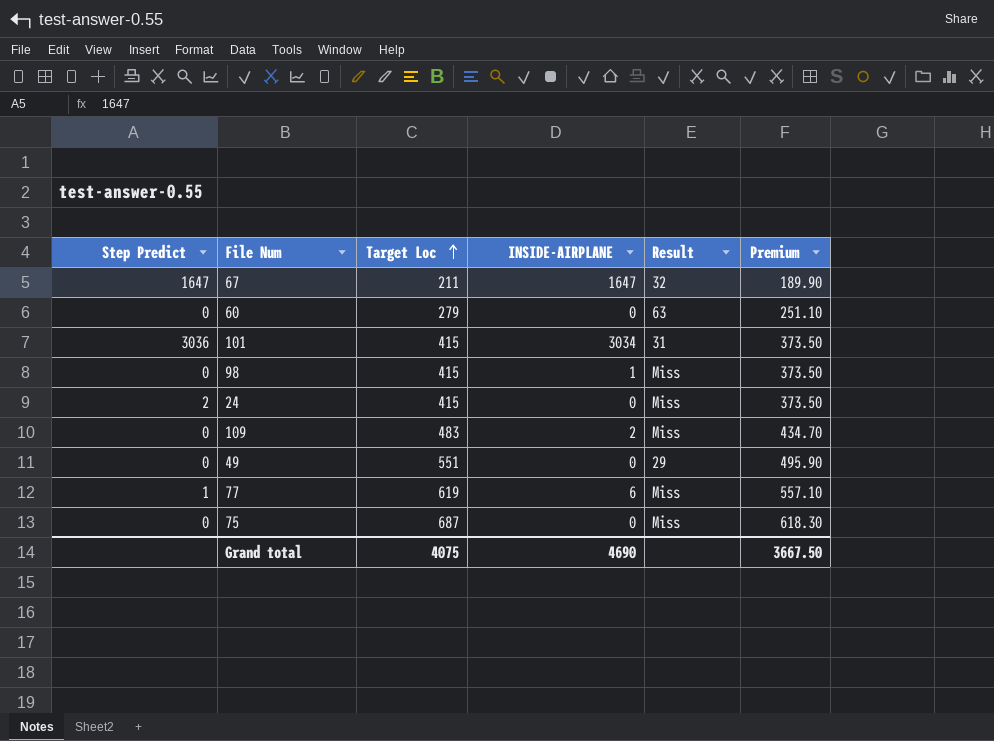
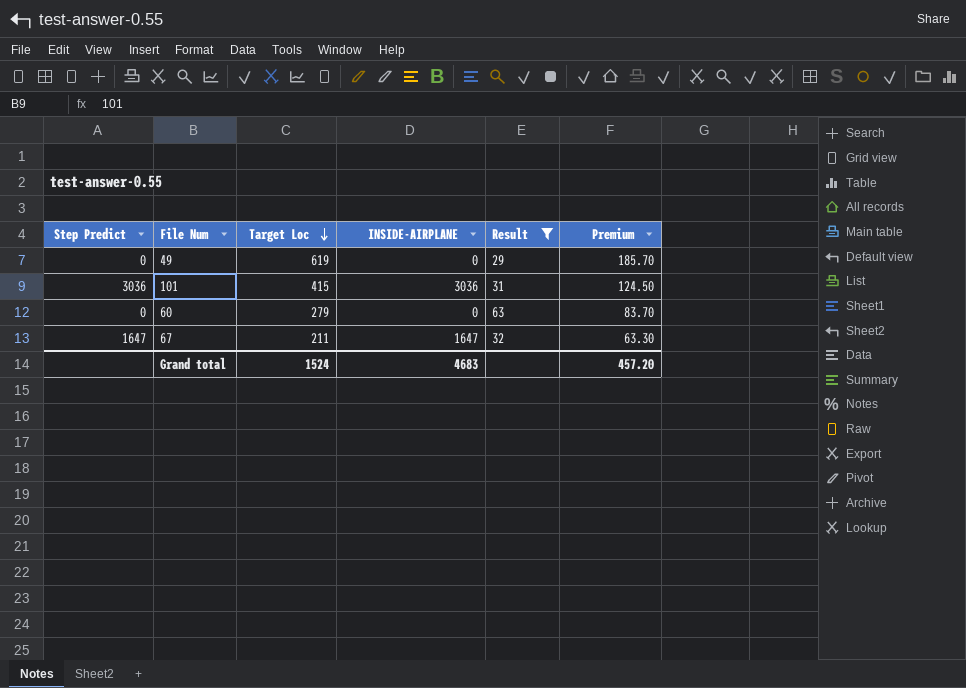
filter: none -> Result != Miss
row order: Target Loc ascending -> Target Loc descending
column Premium | formula: [Target Loc] * 0.9 -> [Target Loc] * 0.3
49 | Target Loc: 551 -> 619
101 | INSIDE-AIRPLANE: 3034 -> 3036
Grand total | Target Loc: 4075 -> 1524
Grand total | INSIDE-AIRPLANE: 4690 -> 4683
Grand total | Premium: 3667.50 -> 457.20

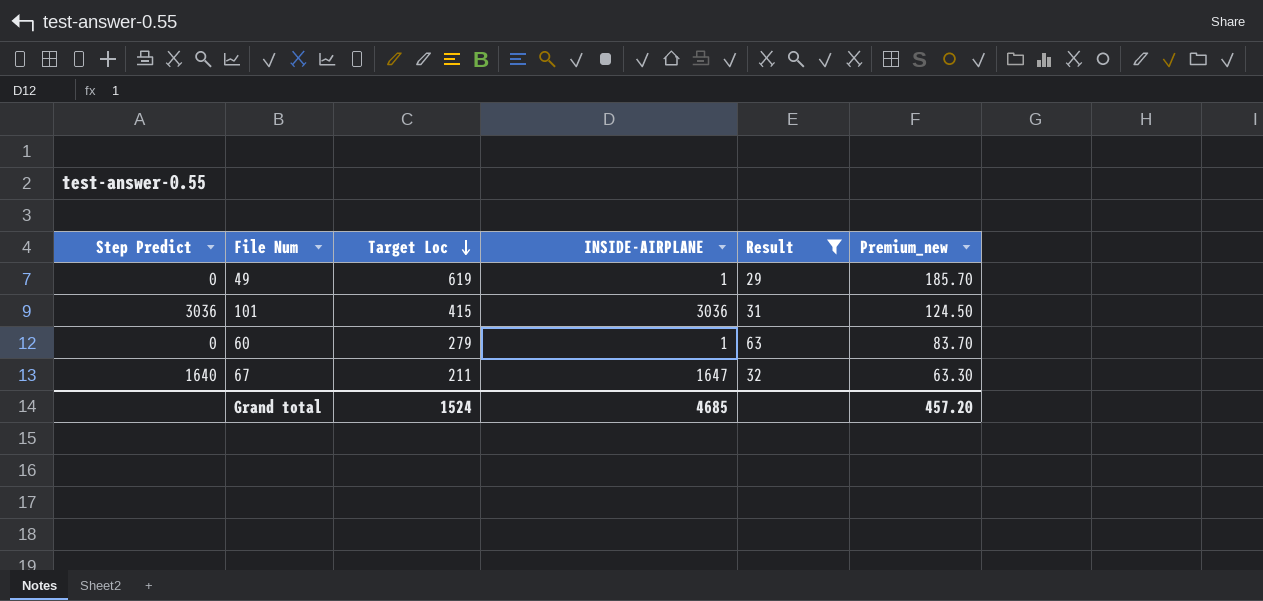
column name: Premium -> Premium_new
49 | INSIDE-AIRPLANE: 0 -> 1
60 | INSIDE-AIRPLANE: 0 -> 1
67 | Step Predict: 1647 -> 1640
Grand total | INSIDE-AIRPLANE: 4683 -> 4685

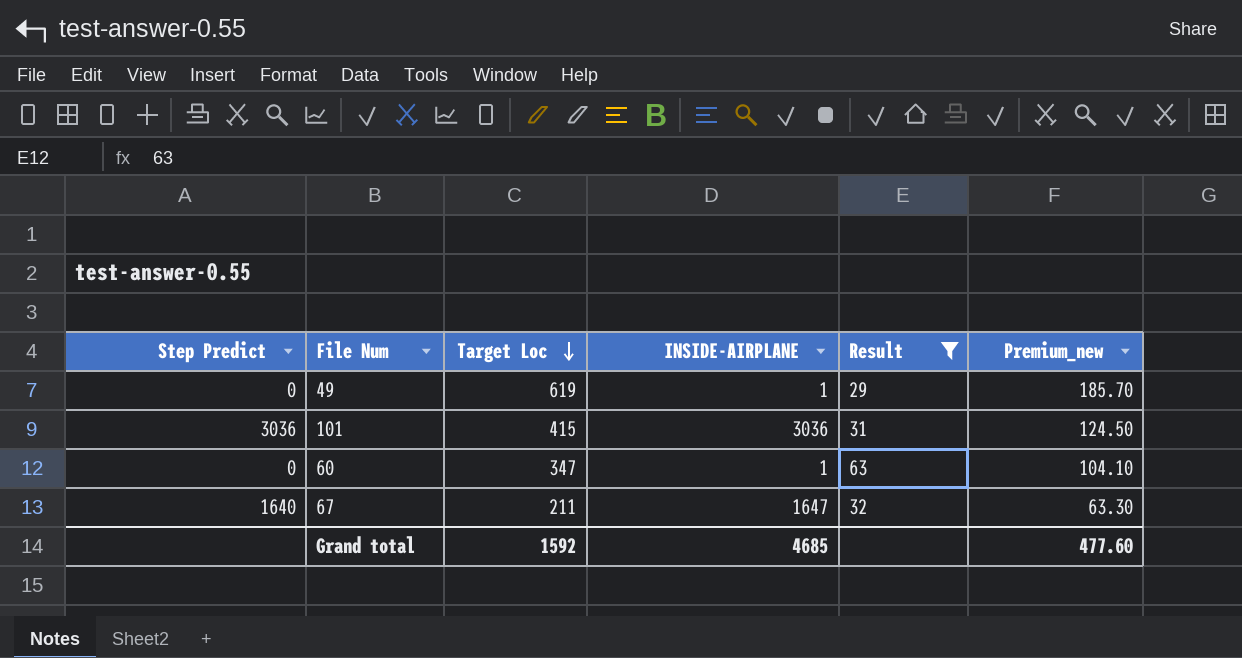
60 | Target Loc: 279 -> 347
60 | Premium_new: 83.70 -> 104.10
Grand total | Target Loc: 1524 -> 1592
Grand total | Premium_new: 457.20 -> 477.60

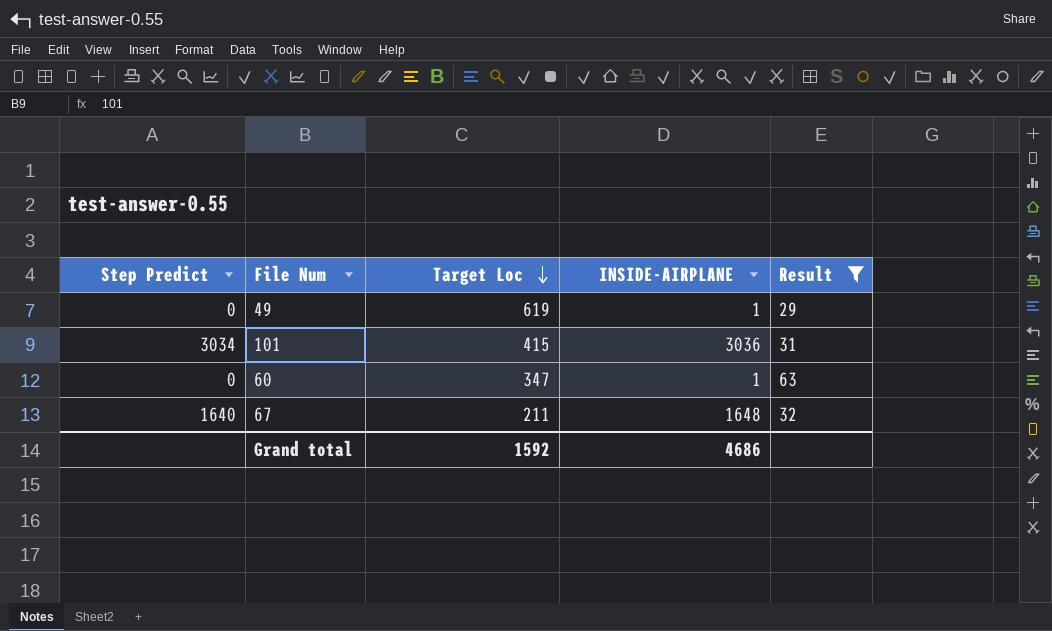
column Premium_new | formula: [Target Loc] * 0.3 -> none
101 | Step Predict: 3036 -> 3034
67 | INSIDE-AIRPLANE: 1647 -> 1648
Grand total | INSIDE-AIRPLANE: 4685 -> 4686

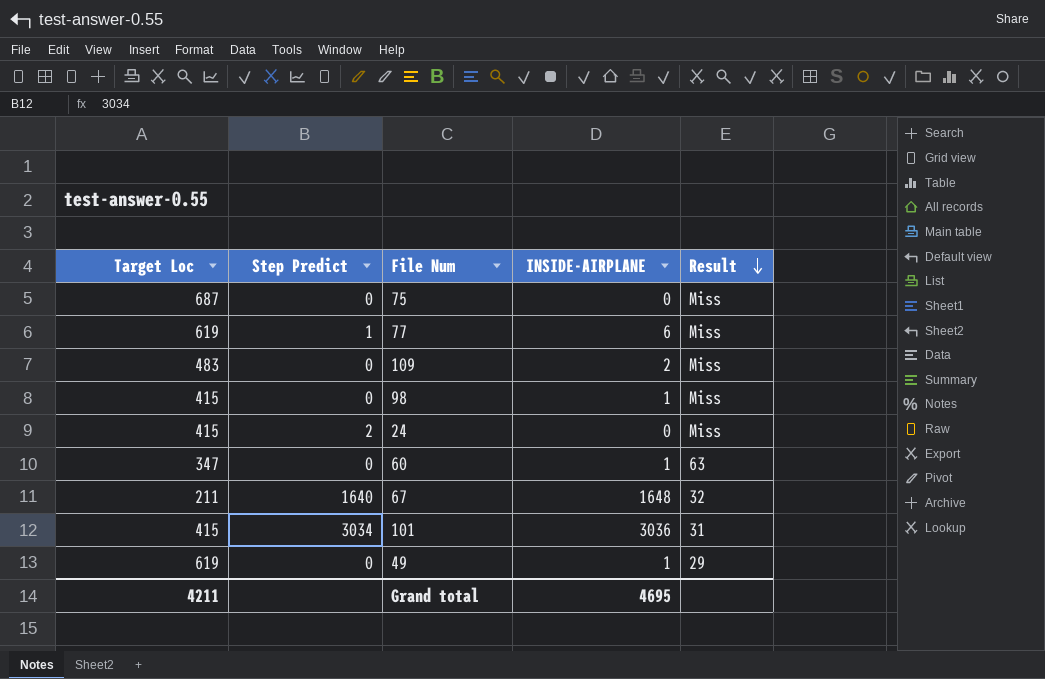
filter: Result != Miss -> none
row order: Target Loc descending -> Result descending
column Target Loc | position: 3 -> 1
Grand total | Target Loc: 1592 -> 4211
Grand total | INSIDE-AIRPLANE: 4686 -> 4695

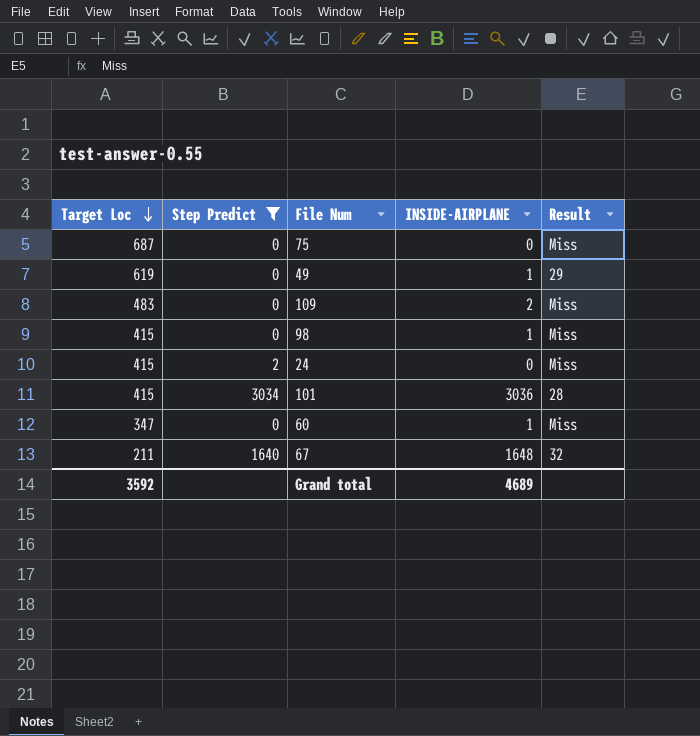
filter: none -> Step Predict != 1
row order: Result descending -> Target Loc descending
101 | Result: 31 -> 28
60 | Result: 63 -> Miss
Grand total | Target Loc: 4211 -> 3592
Grand total | INSIDE-AIRPLANE: 4695 -> 4689

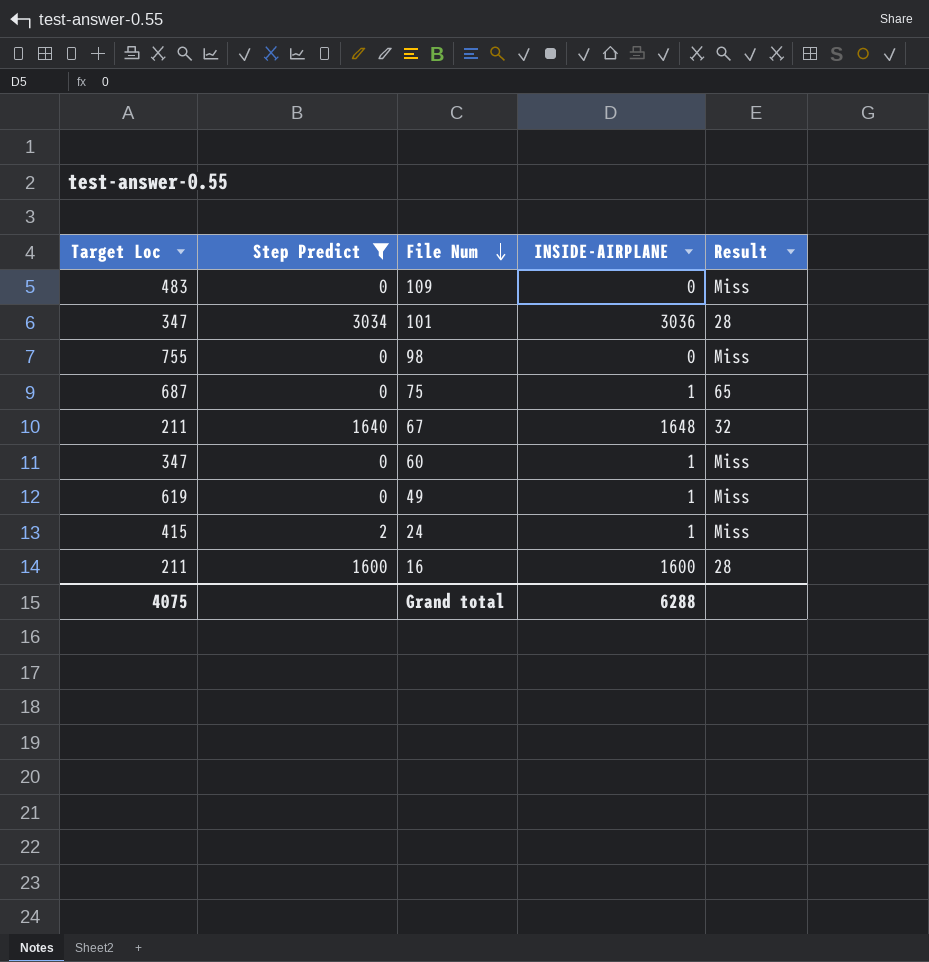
row order: Target Loc descending -> File Num descending
109 | INSIDE-AIRPLANE: 2 -> 0
101 | Target Loc: 415 -> 347
98 | Target Loc: 415 -> 755
98 | INSIDE-AIRPLANE: 1 -> 0
75 | INSIDE-AIRPLANE: 0 -> 1
75 | Result: Miss -> 65
49 | Result: 29 -> Miss
24 | INSIDE-AIRPLANE: 0 -> 1
row 16: none -> 211 | 1600 | 1600 | 28
Grand total | Target Loc: 3592 -> 4075
Grand total | INSIDE-AIRPLANE: 4689 -> 6288

